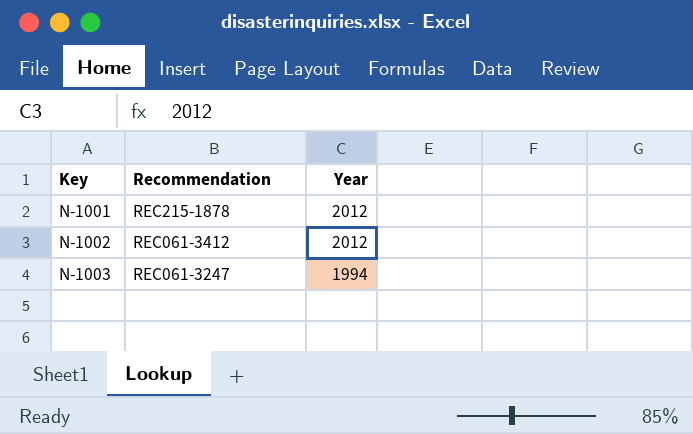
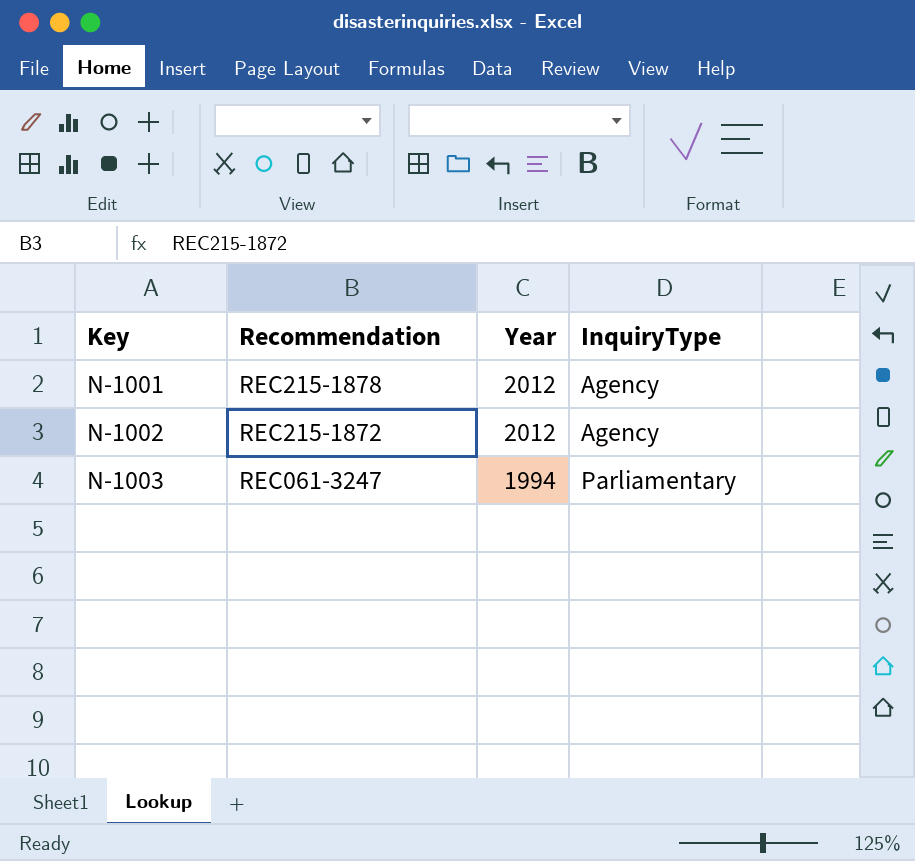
column InquiryType | position: none -> 4
N-1002 | Recommendation: REC061-3412 -> REC215-1872

